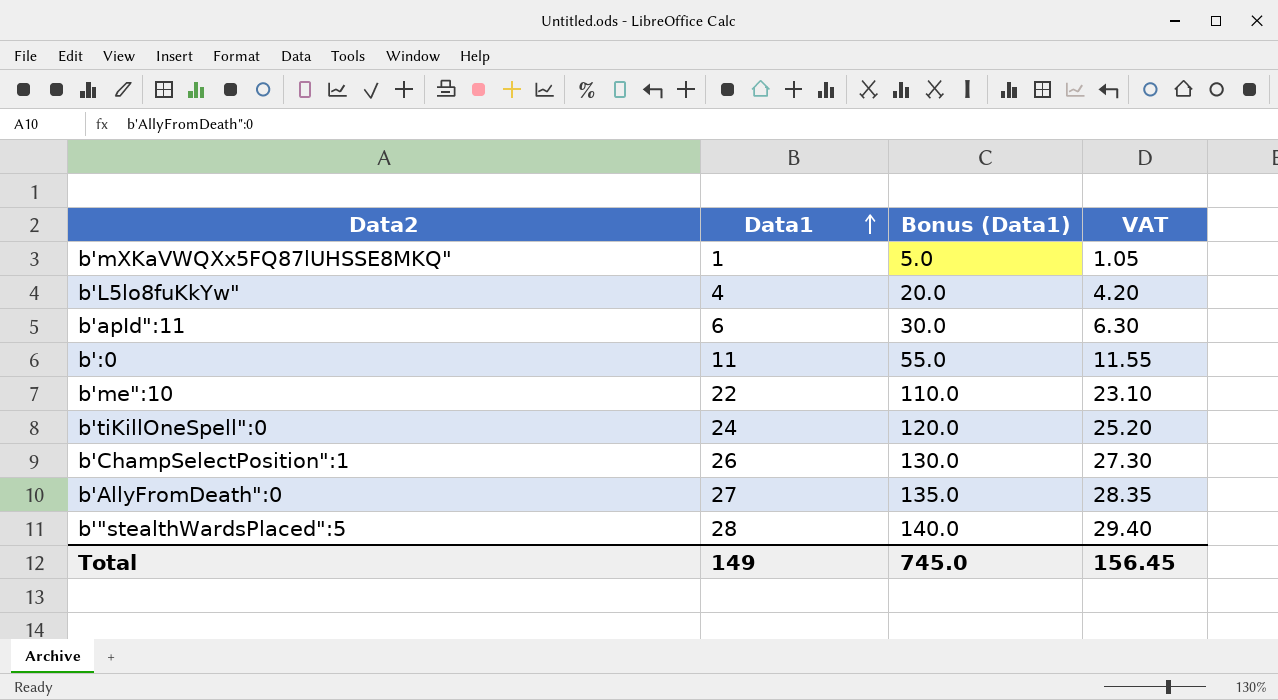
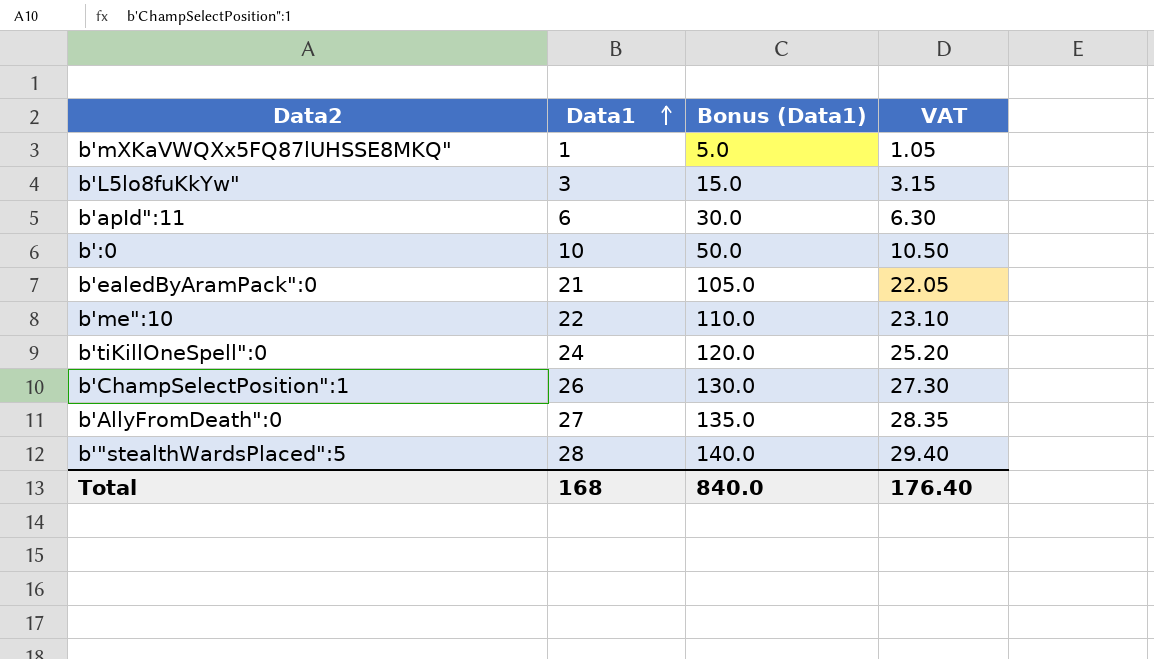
b'L5lo8fuKkYw" | Data1: 4 -> 3
b'L5lo8fuKkYw" | Bonus (Data1): 20.0 -> 15.0
b'L5lo8fuKkYw" | VAT: 4.20 -> 3.15
b':0 | Data1: 11 -> 10
b':0 | Bonus (Data1): 55.0 -> 50.0
b':0 | VAT: 11.55 -> 10.50
row b'ealedByAramPack":0: none -> 21 | 105.0 | 22.05
Total | Data1: 149 -> 168
Total | Bonus (Data1): 745.0 -> 840.0
Total | VAT: 156.45 -> 176.40

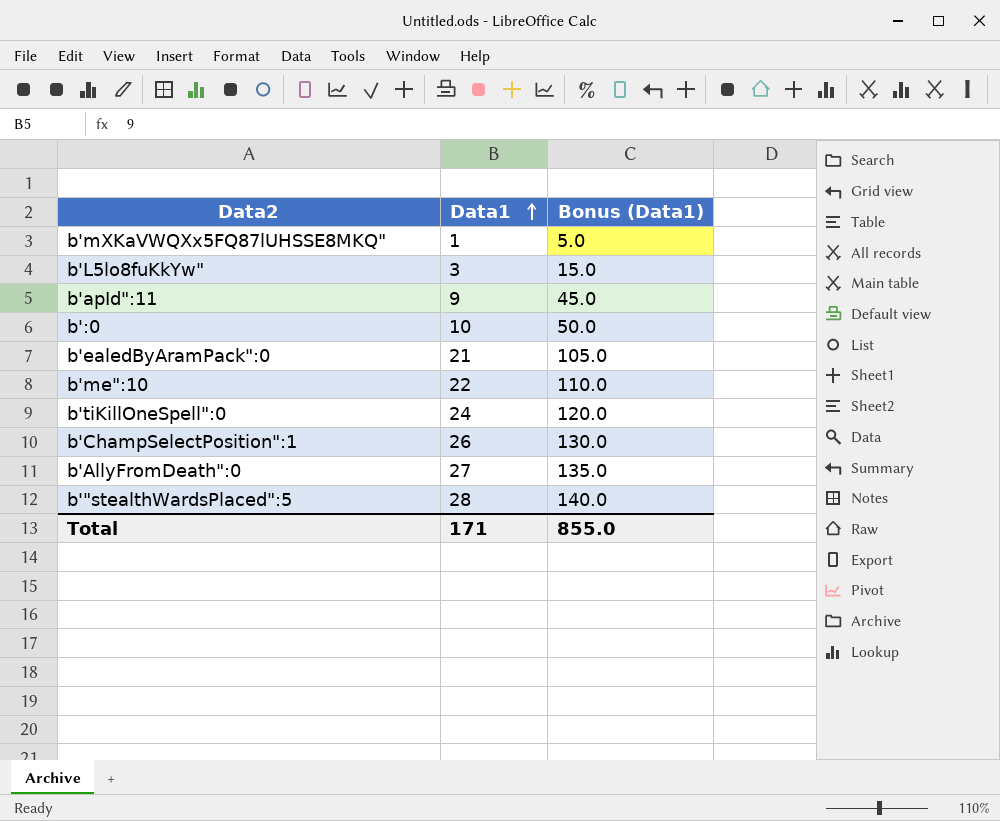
column VAT | formula: [Data1] * 1.05 -> none
b'apId":11 | Data1: 6 -> 9
b'apId":11 | Bonus (Data1): 30.0 -> 45.0
Total | Data1: 168 -> 171
Total | Bonus (Data1): 840.0 -> 855.0

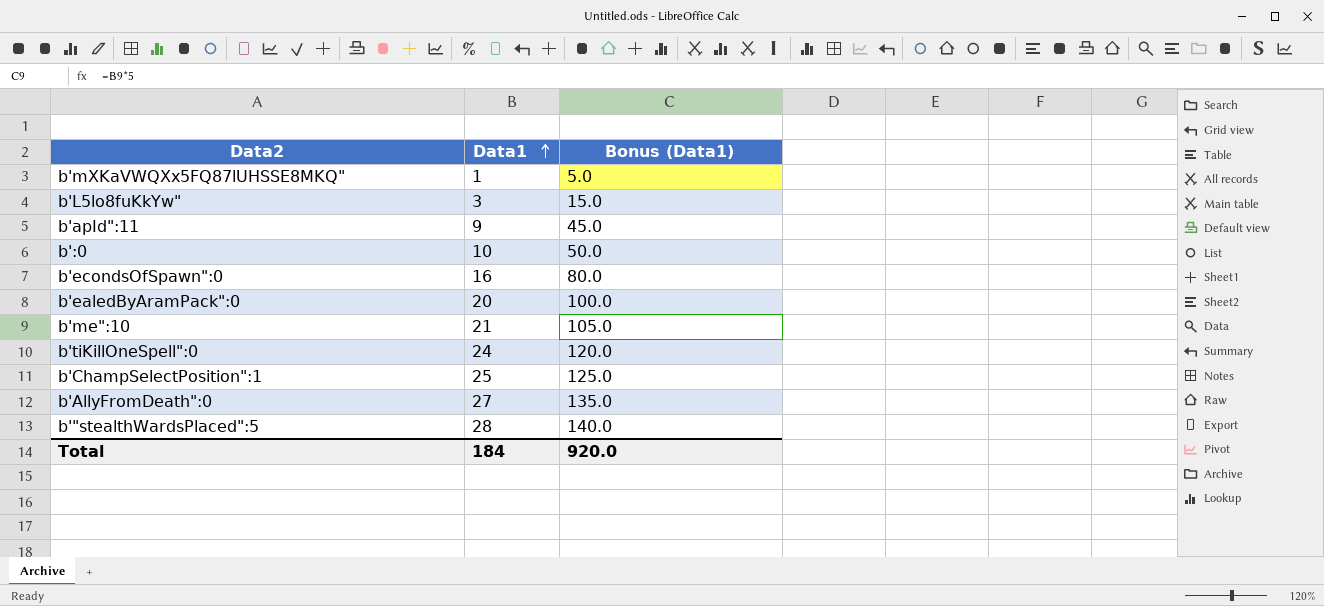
row b'econdsOfSpawn":0: none -> 16 | 80.0
b'ealedByAramPack":0 | Data1: 21 -> 20
b'ealedByAramPack":0 | Bonus (Data1): 105.0 -> 100.0
b'me":10 | Data1: 22 -> 21
b'me":10 | Bonus (Data1): 110.0 -> 105.0
b'ChampSelectPosition":1 | Data1: 26 -> 25
b'ChampSelectPosition":1 | Bonus (Data1): 130.0 -> 125.0
Total | Data1: 171 -> 184
Total | Bonus (Data1): 855.0 -> 920.0

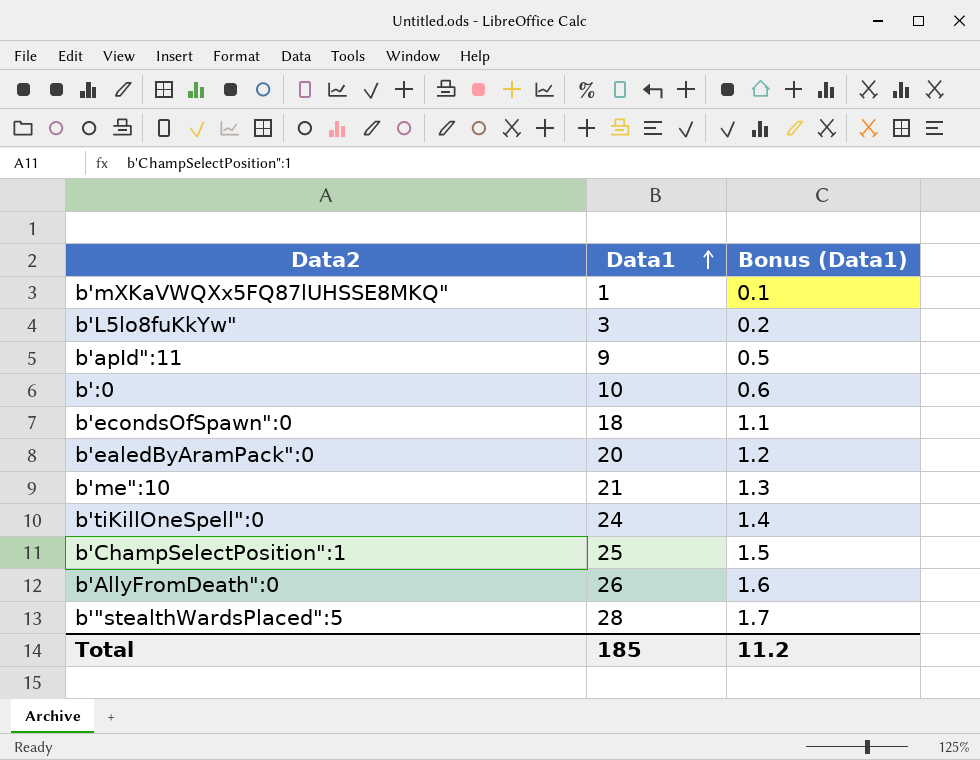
column Bonus (Data1) | formula: [Data1] * 5 -> [Data1] * 0.06
b'econdsOfSpawn":0 | Data1: 16 -> 18
b'AllyFromDeath":0 | Data1: 27 -> 26
Total | Data1: 184 -> 185
Total | Bonus (Data1): 920.0 -> 11.2

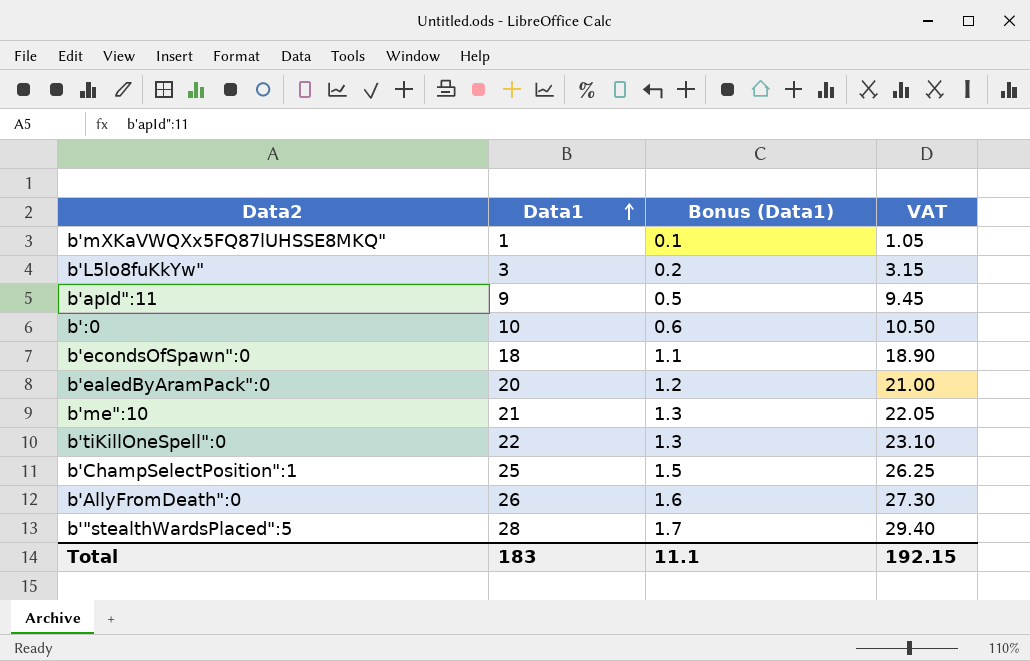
column VAT | formula: none -> [Data1] * 1.05
b'tiKillOneSpell":0 | Data1: 24 -> 22
b'tiKillOneSpell":0 | Bonus (Data1): 1.4 -> 1.3
Total | Data1: 185 -> 183
Total | Bonus (Data1): 11.2 -> 11.1

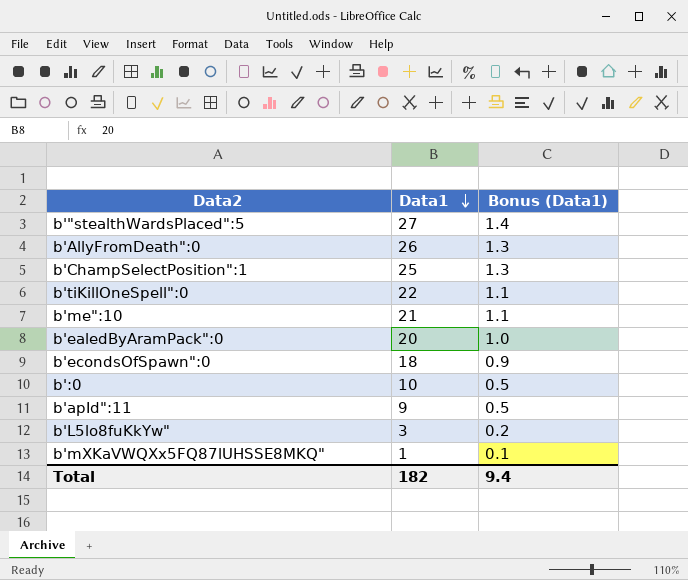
row order: Data1 ascending -> Data1 descending
column VAT | formula: [Data1] * 1.05 -> none
column Bonus (Data1) | formula: [Data1] * 0.06 -> [Data1] * 0.05
b'"stealthWardsPlaced":5 | Data1: 28 -> 27
Total | Data1: 183 -> 182
Total | Bonus (Data1): 11.1 -> 9.4

